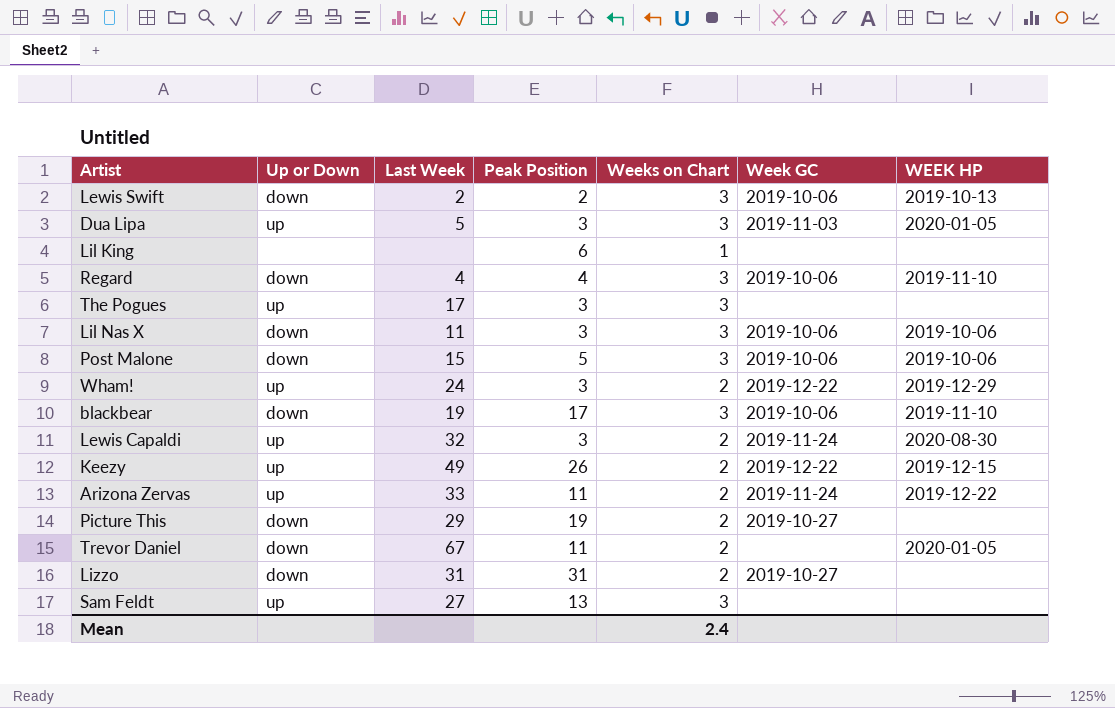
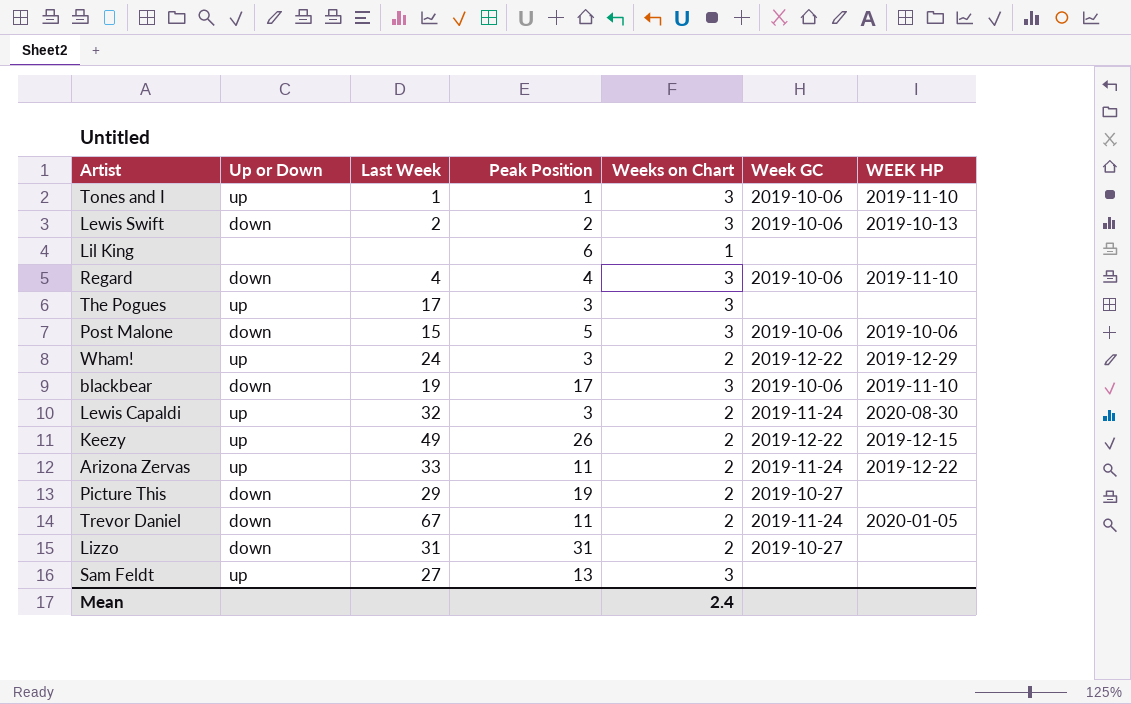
row Dua Lipa: up | 5 | 3 | 3 | 2019-11-03 | 2020-01-05 -> none
row Lil Nas X: down | 11 | 3 | 3 | 2019-10-06 | 2019-10-06 -> none
row Tones and I: none -> up | 1 | 1 | 3 | 2019-10-06 | 2019-11-10
Trevor Daniel | Week GC: none -> 2019-11-24

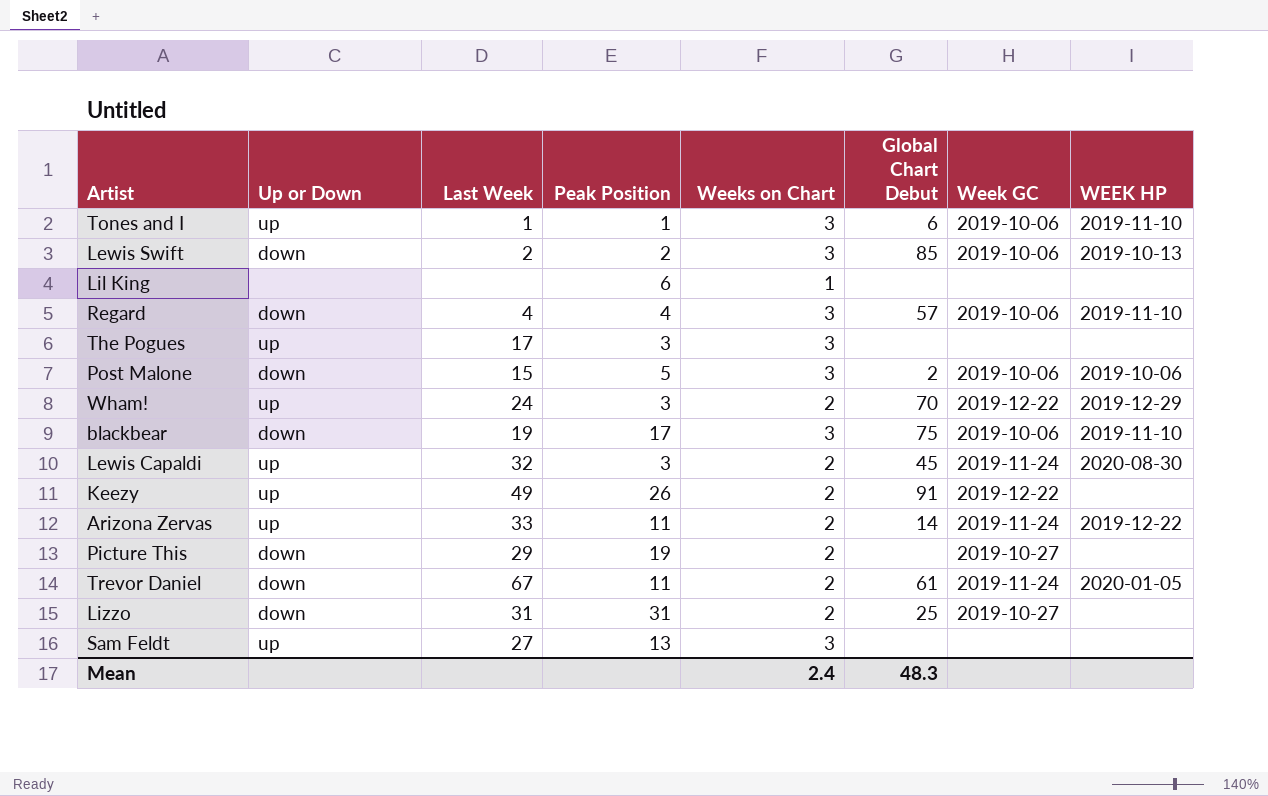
column Global Chart Debut | position: none -> 6
Keezy | WEEK HP: 2019-12-15 -> none

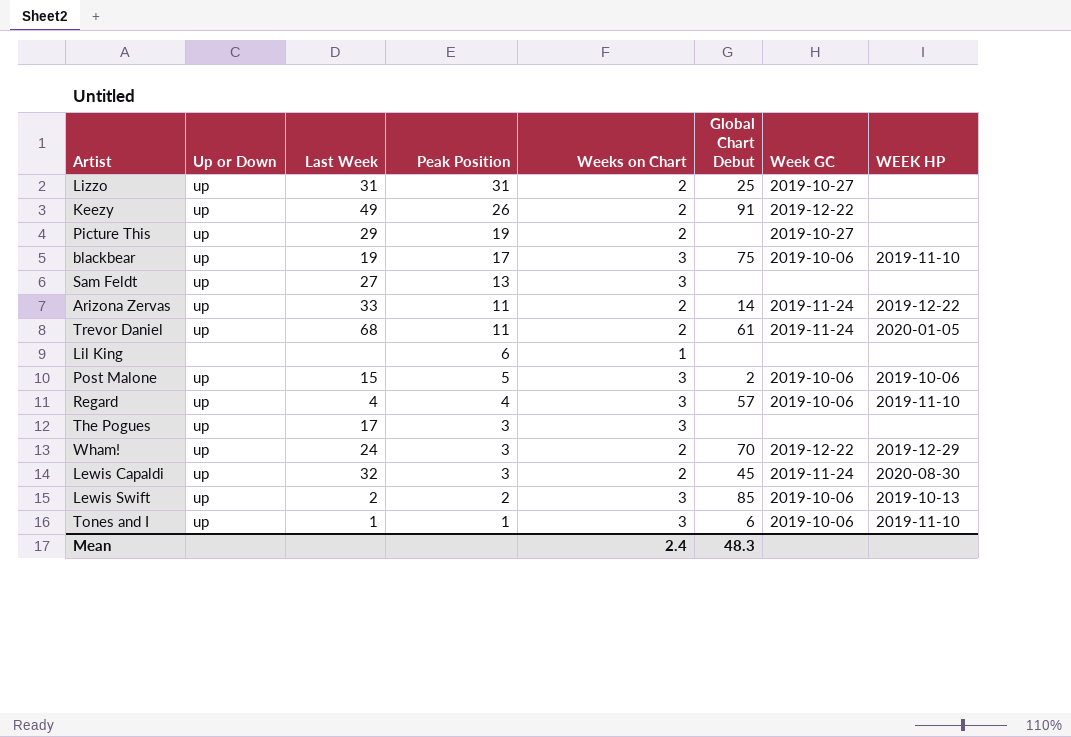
row order: none -> Peak Position descending
Lizzo | Up or Down: down -> up
Picture This | Up or Down: down -> up
blackbear | Up or Down: down -> up
Trevor Daniel | Up or Down: down -> up
Trevor Daniel | Last Week: 67 -> 68
Post Malone | Up or Down: down -> up
Regard | Up or Down: down -> up
Lewis Swift | Up or Down: down -> up

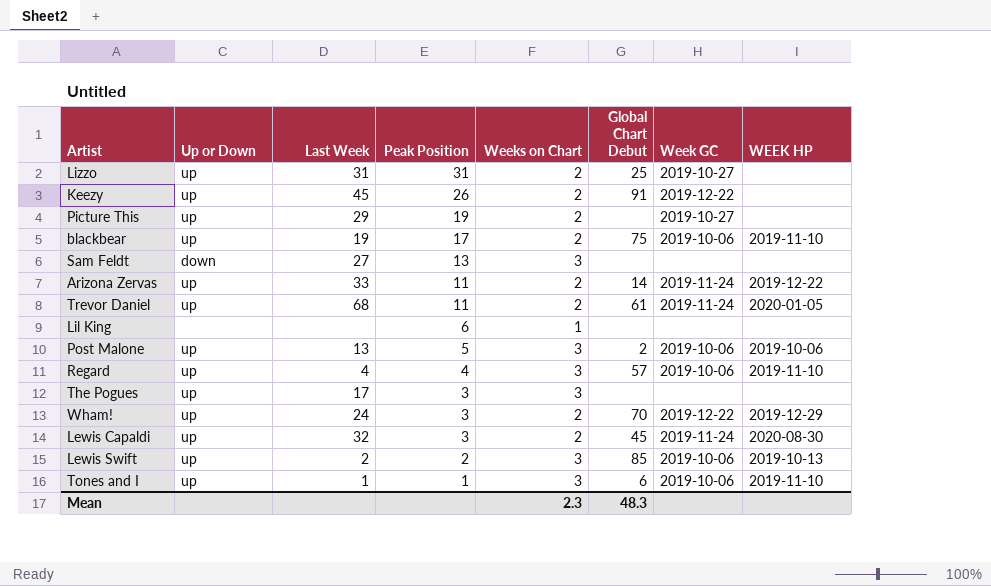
Keezy | Last Week: 49 -> 45
blackbear | Weeks on Chart: 3 -> 2
Sam Feldt | Up or Down: up -> down
Post Malone | Last Week: 15 -> 13
Mean | Weeks on Chart: 2.4 -> 2.3

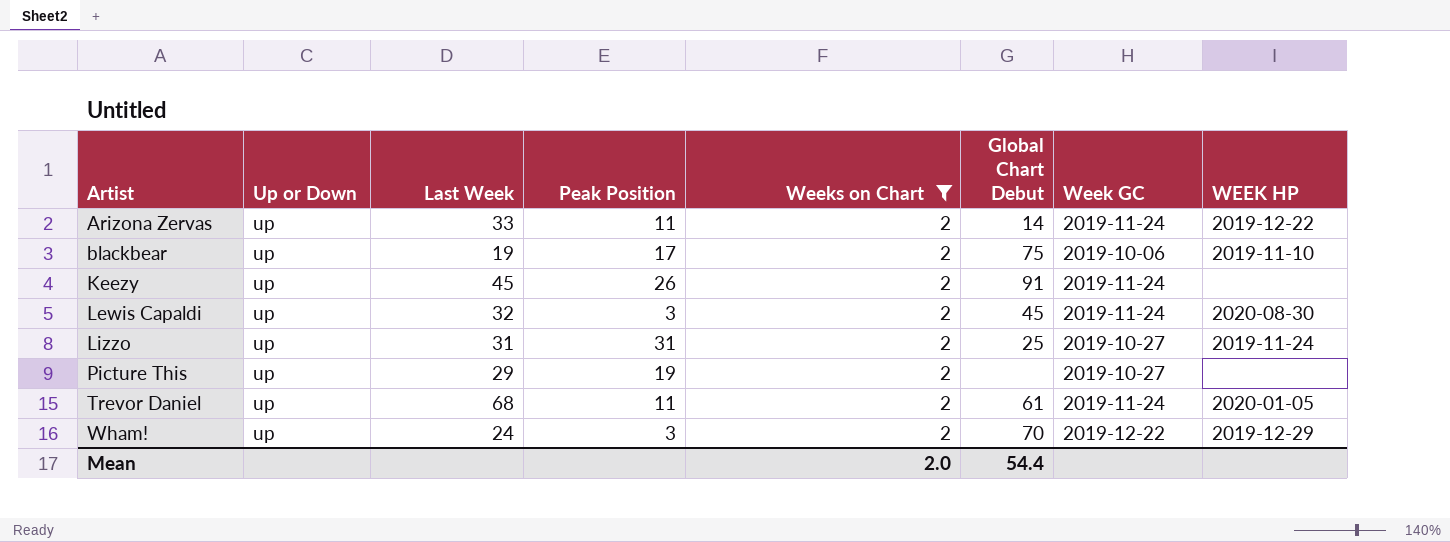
filter: none -> Weeks on Chart = 2
row order: Peak Position descending -> Artist ascending
Keezy | Week GC: 2019-12-22 -> 2019-11-24
Lizzo | WEEK HP: none -> 2019-11-24
Mean | Weeks on Chart: 2.3 -> 2.0
Mean | Global Chart Debut: 48.3 -> 54.4

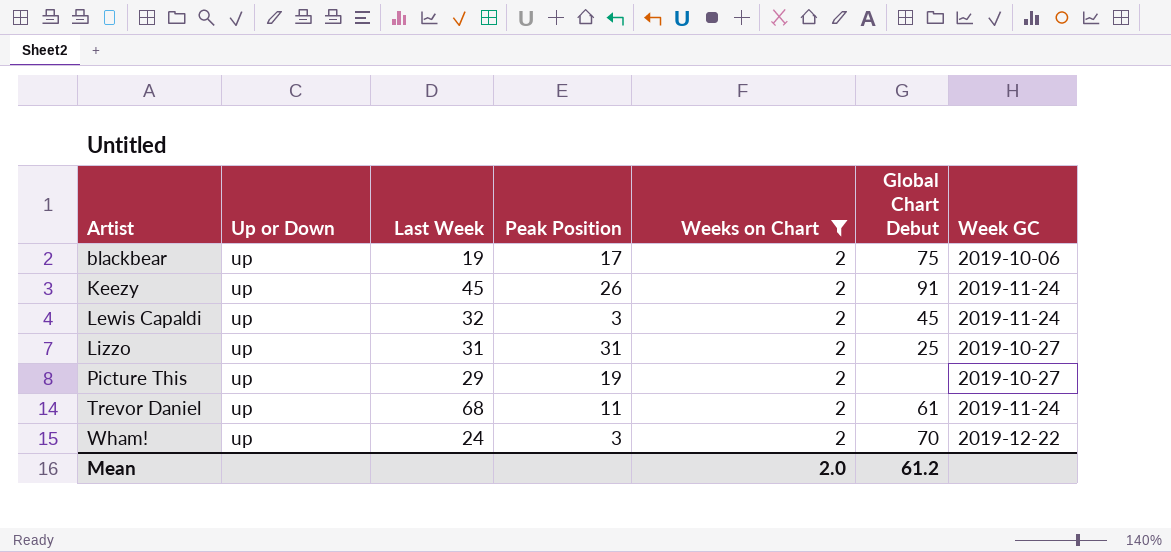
column WEEK HP | position: 8 -> none
row Arizona Zervas: up | 33 | 11 | 2 | 14 | 2019-11-24 | 2019-12-22 -> none
Mean | Global Chart Debut: 54.4 -> 61.2

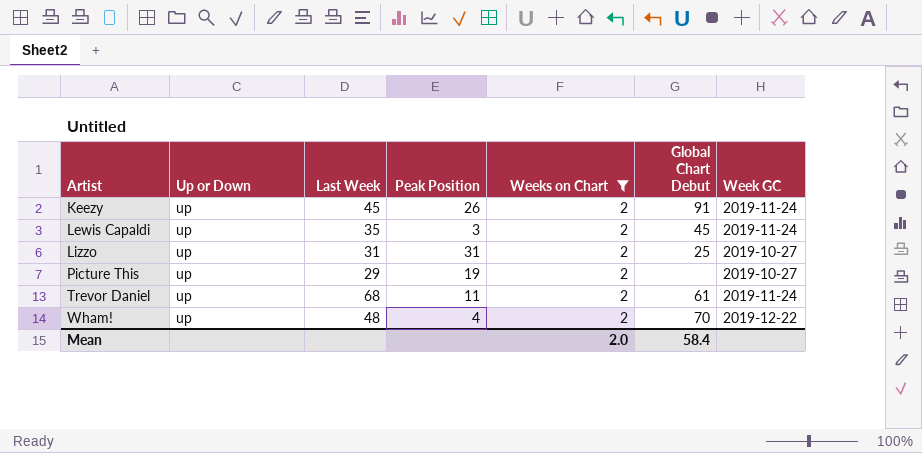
row blackbear: up | 19 | 17 | 2 | 75 | 2019-10-06 -> none
Lewis Capaldi | Last Week: 32 -> 35
Wham! | Last Week: 24 -> 48
Wham! | Peak Position: 3 -> 4
Mean | Global Chart Debut: 61.2 -> 58.4

